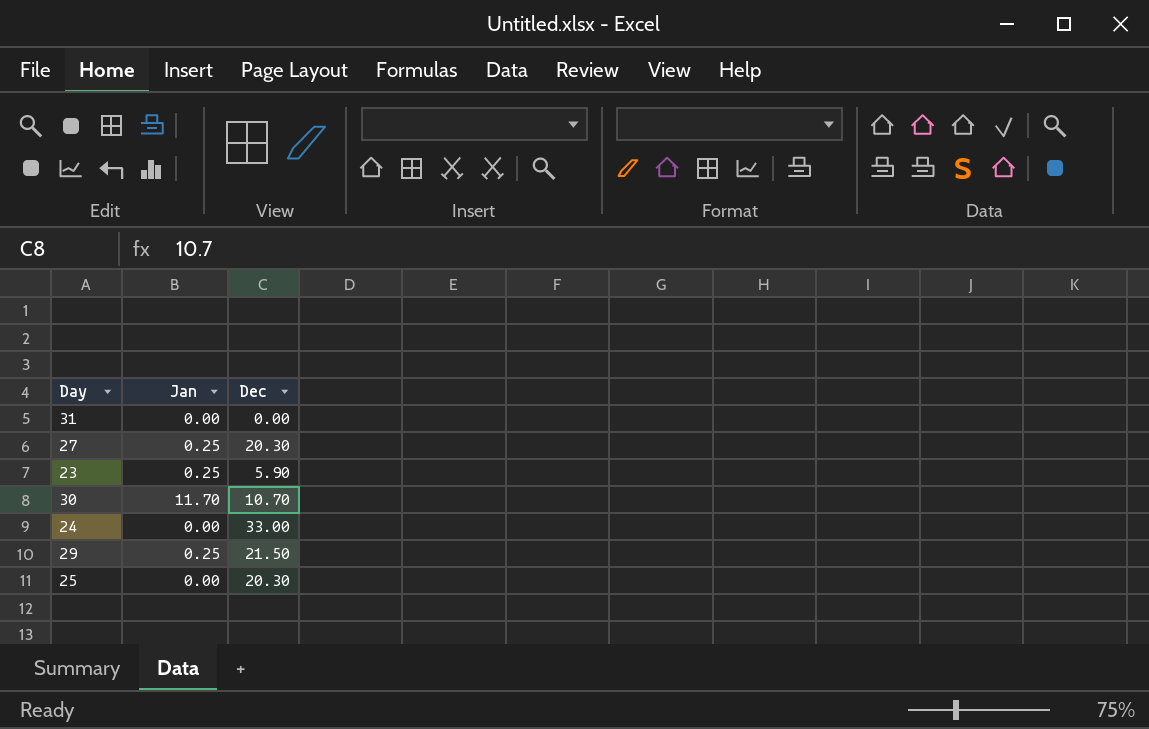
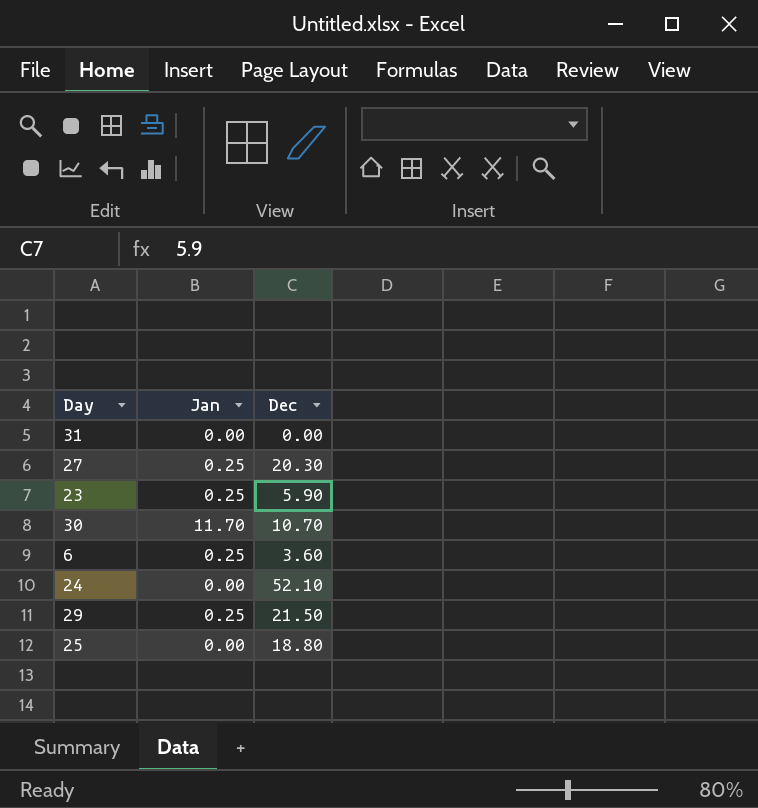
row 6: none -> 0.25 | 3.60
24 | Dec: 33.00 -> 52.10
25 | Dec: 20.30 -> 18.80

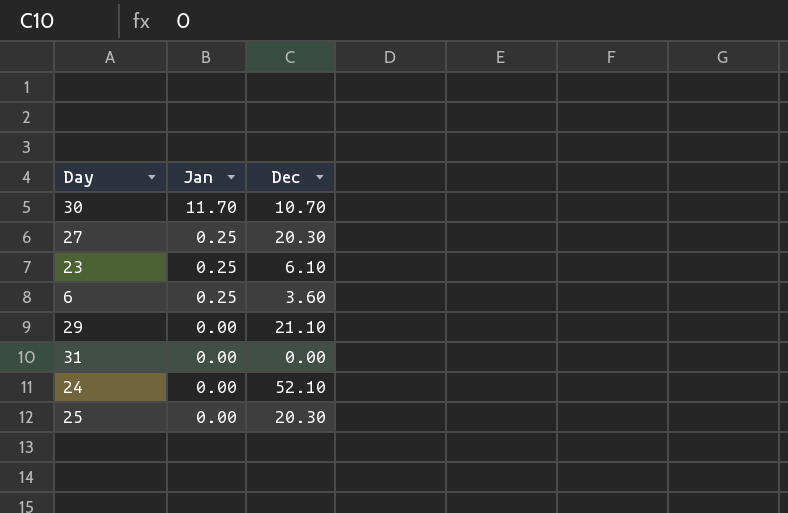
row order: none -> Jan descending
23 | Dec: 5.90 -> 6.10
29 | Jan: 0.25 -> 0.00
29 | Dec: 21.50 -> 21.10
25 | Dec: 18.80 -> 20.30

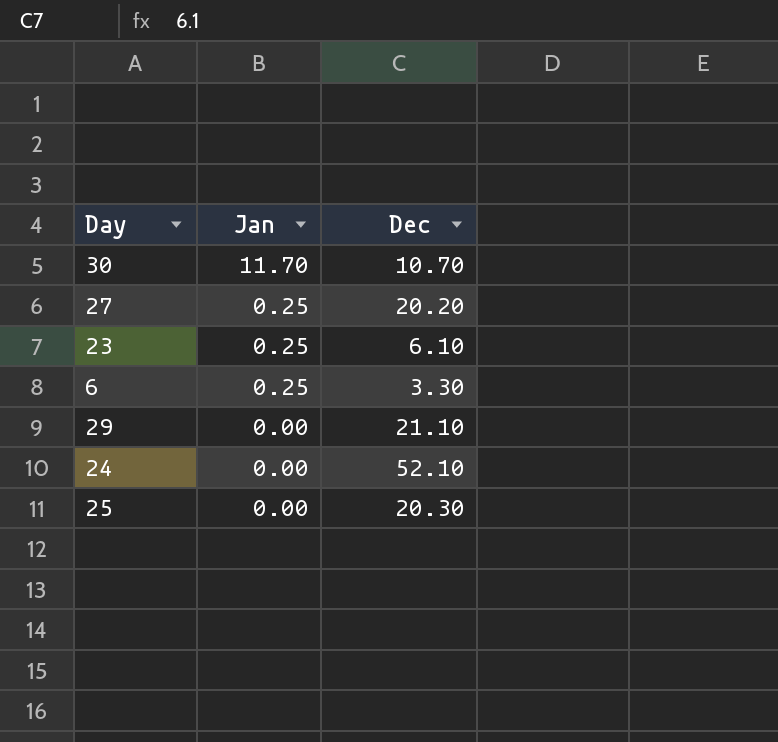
row 31: 0.00 | 0.00 -> none
27 | Dec: 20.30 -> 20.20
6 | Dec: 3.60 -> 3.30

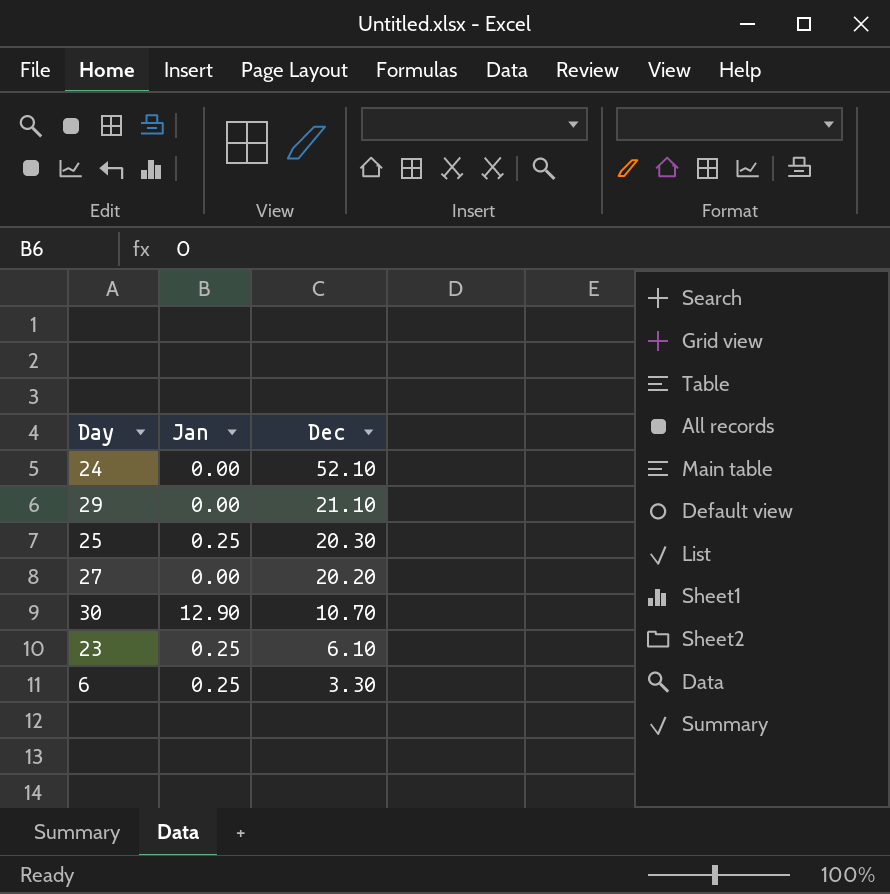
row order: Jan descending -> Dec descending
25 | Jan: 0.00 -> 0.25
27 | Jan: 0.25 -> 0.00
30 | Jan: 11.70 -> 12.90

